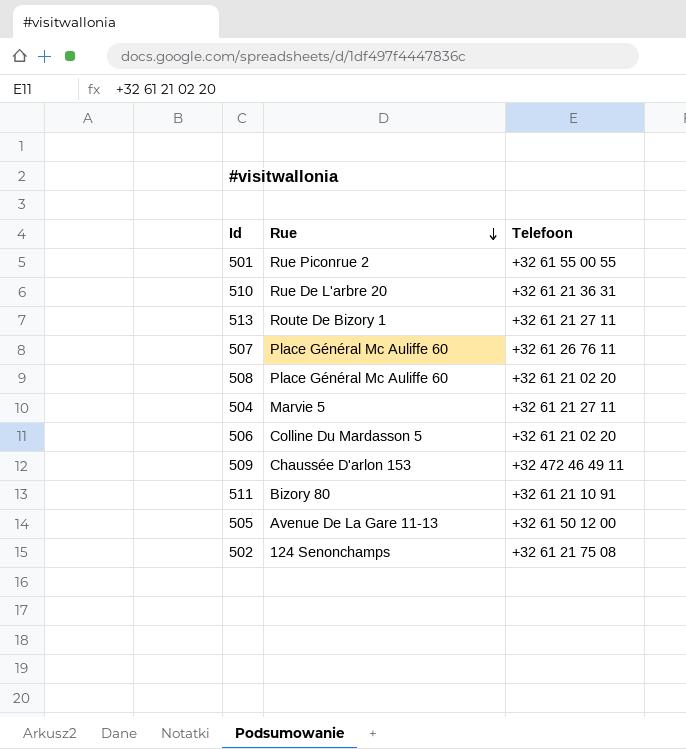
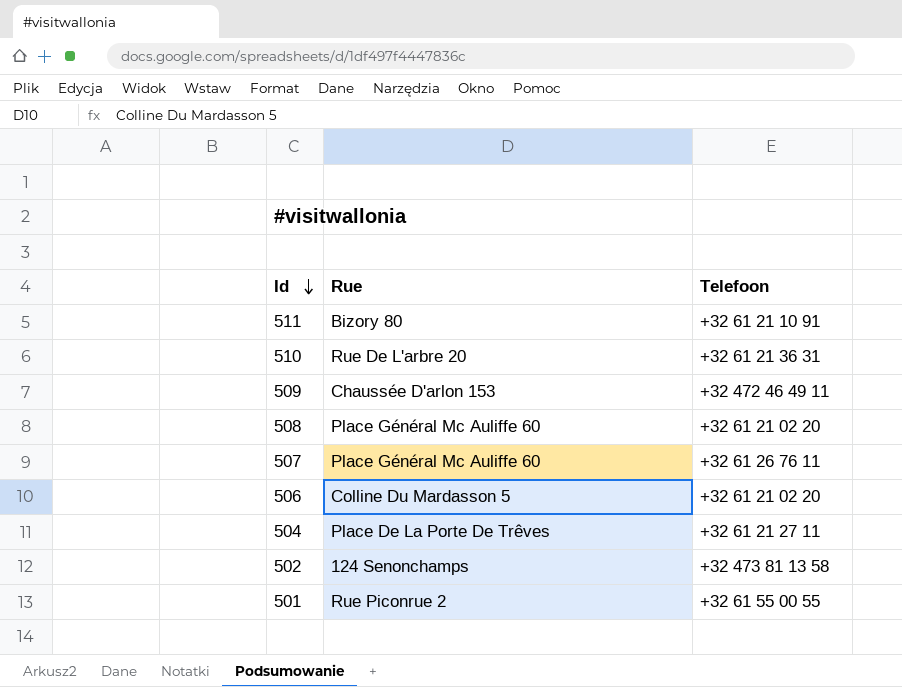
row order: Rue descending -> Id descending
row 513: Route De Bizory 1 | +32 61 21 27 11 -> none
row 505: Avenue De La Gare 11-13 | +32 61 50 12 00 -> none
504 | Rue: Marvie 5 -> Place De La Porte De Trêves
502 | Telefoon: +32 61 21 75 08 -> +32 473 81 13 58

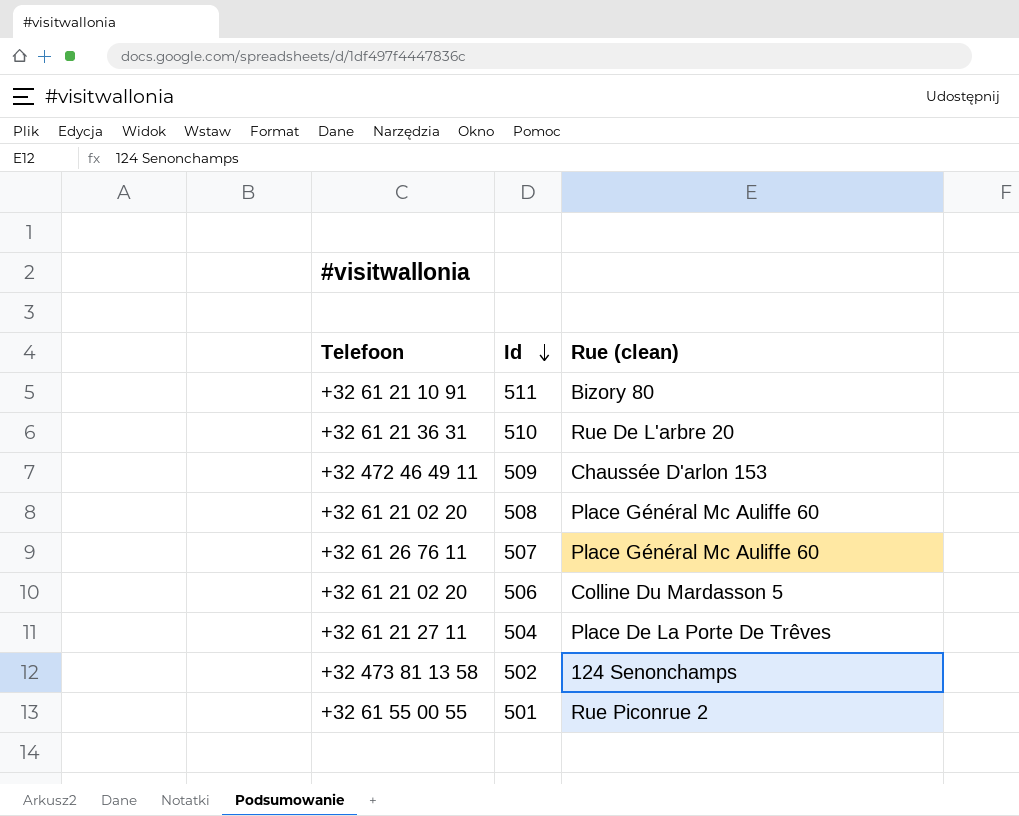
column Telefoon | position: 3 -> 1
column name: Rue -> Rue (clean)

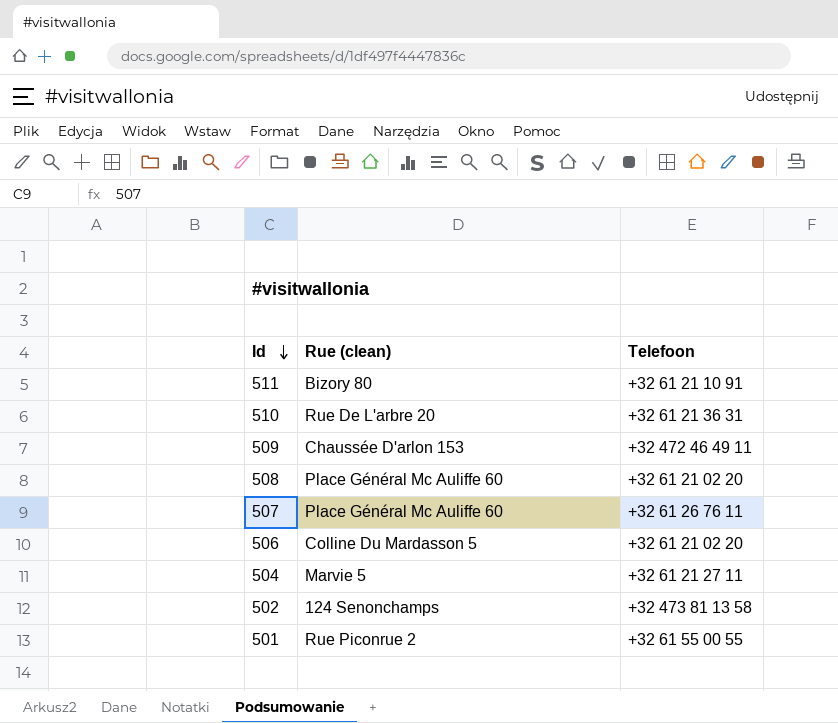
column Telefoon | position: 1 -> 3
504 | Rue (clean): Place De La Porte De Trêves -> Marvie 5

